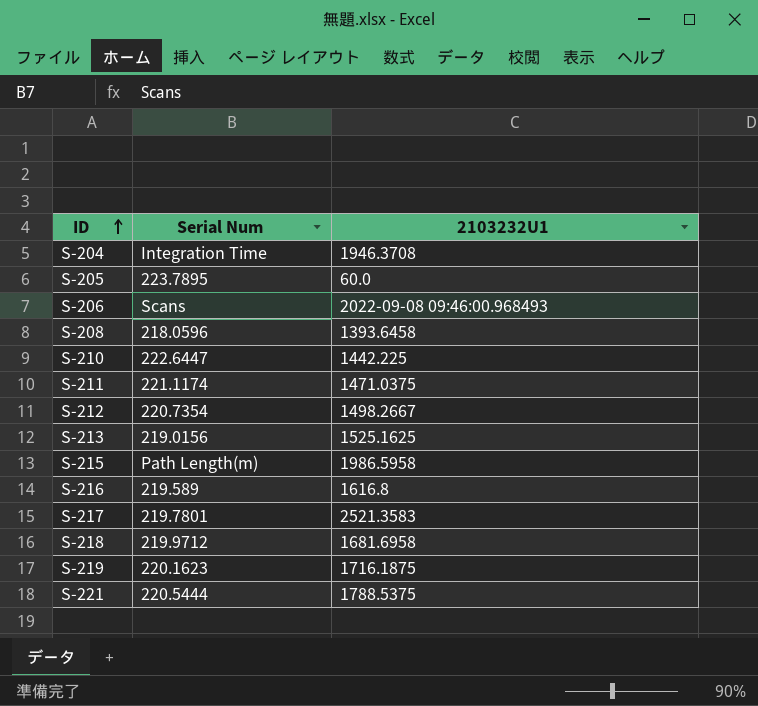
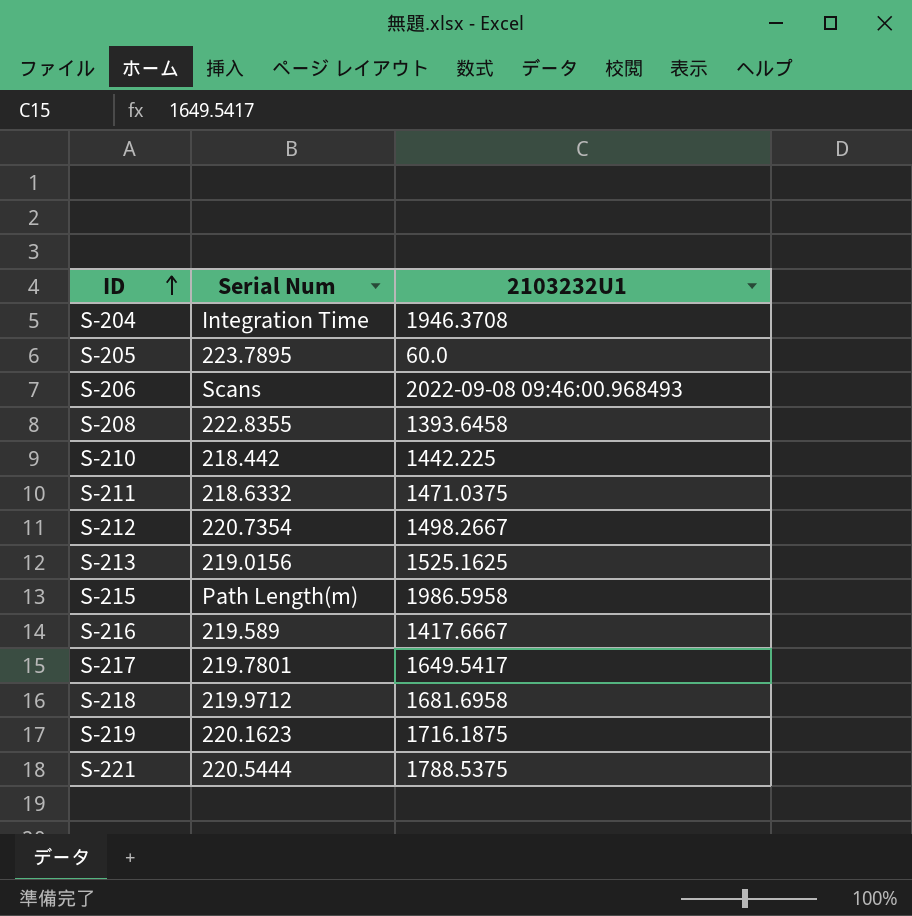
S-208 | Serial Num: 218.0596 -> 222.8355
S-210 | Serial Num: 222.6447 -> 218.442
S-211 | Serial Num: 221.1174 -> 218.6332
S-216 | 2103232U1: 1616.8 -> 1417.6667
S-217 | 2103232U1: 2521.3583 -> 1649.5417

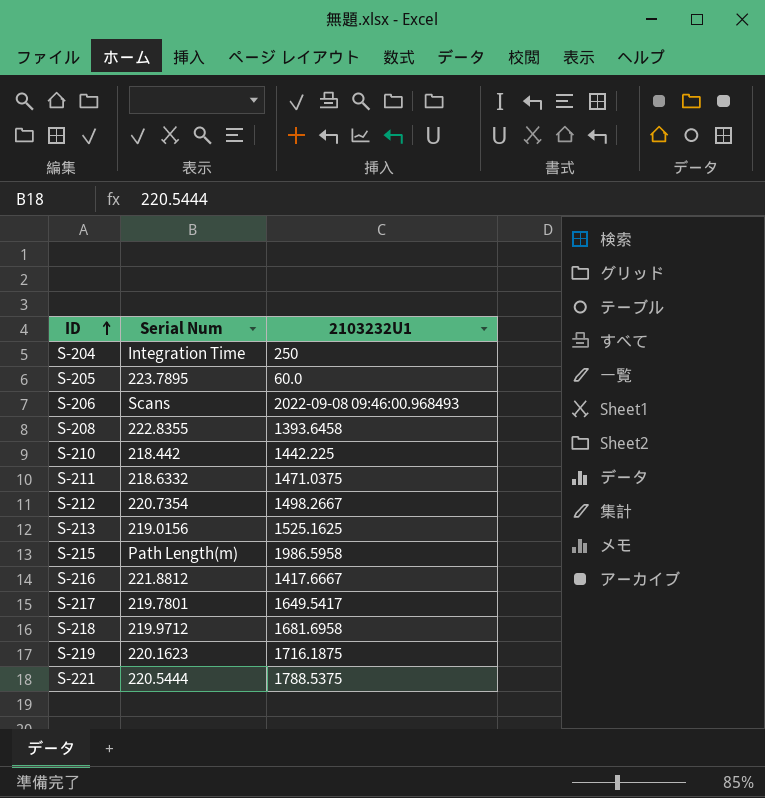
S-204 | 2103232U1: 1946.3708 -> 250
S-216 | Serial Num: 219.589 -> 221.8812

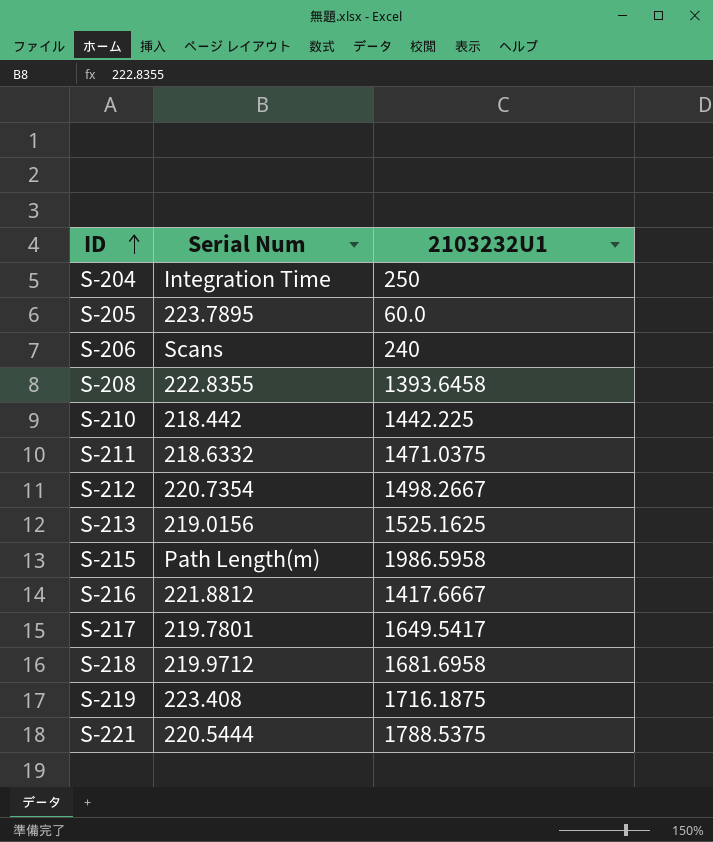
S-206 | 2103232U1: 2022-09-08 09:46:00.968493 -> 240
S-219 | Serial Num: 220.1623 -> 223.408

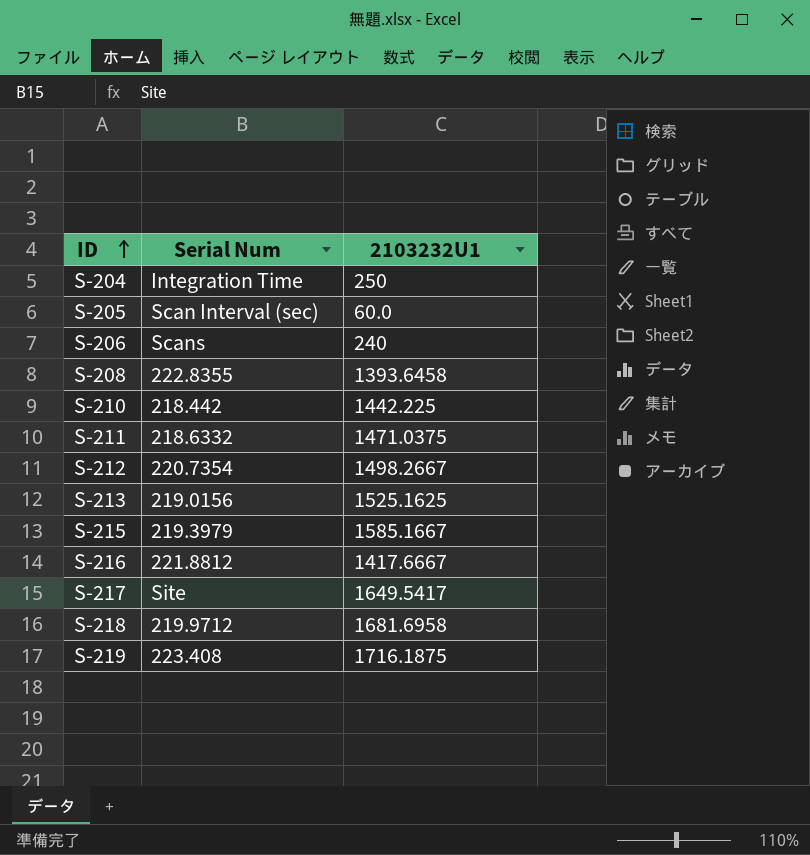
row S-221: 220.5444 | 1788.5375 -> none
S-205 | Serial Num: 223.7895 -> Scan Interval (sec)
S-215 | Serial Num: Path Length(m) -> 219.3979
S-215 | 2103232U1: 1986.5958 -> 1585.1667
S-217 | Serial Num: 219.7801 -> Site

